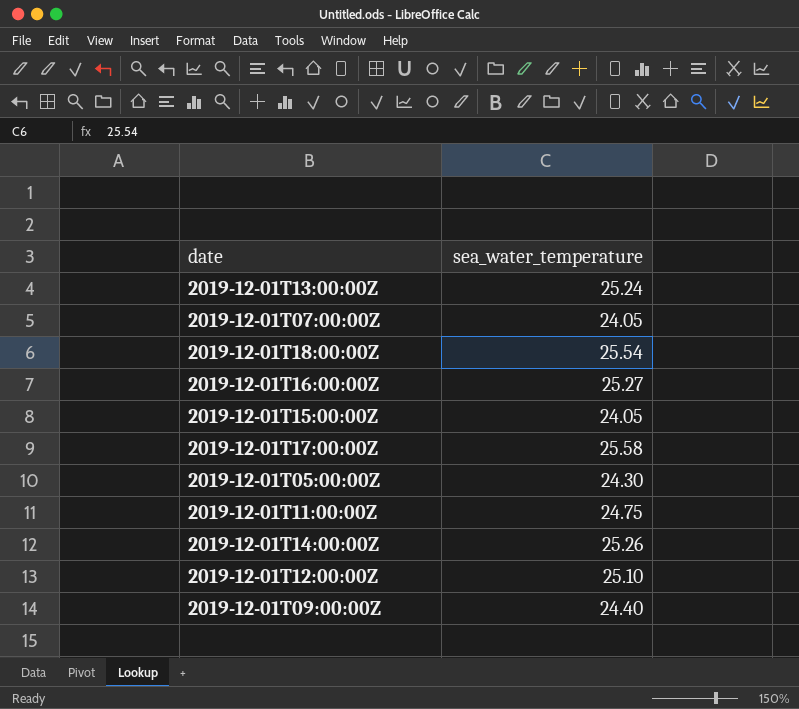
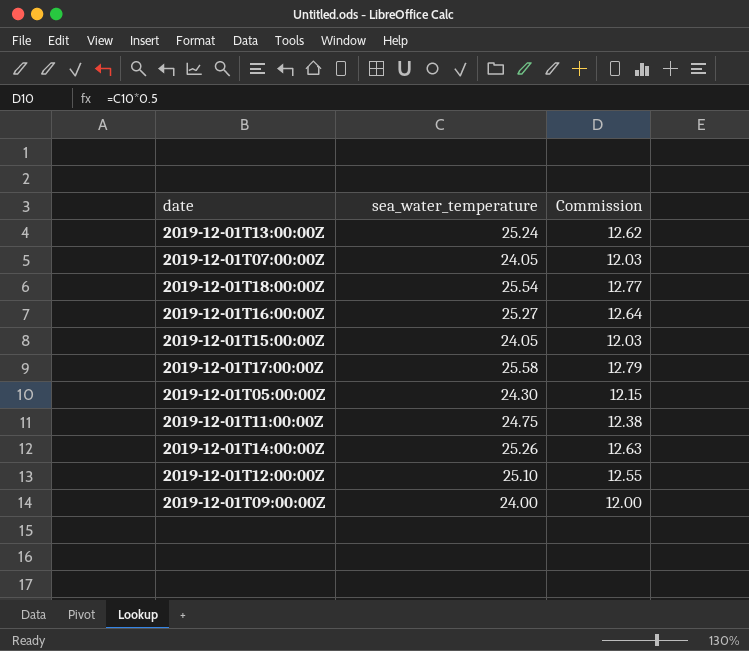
column Commission | formula: none -> [sea_water_temperature] * 0.5
2019-12-01T09:00:00Z | sea_water_temperature: 24.40 -> 24.00

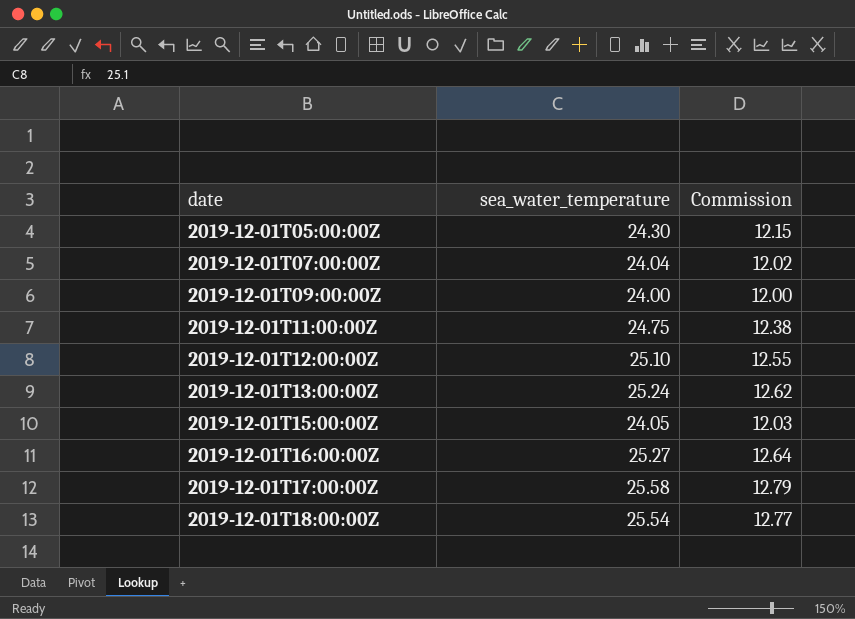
row order: none -> date ascending
row 2019-12-01T14:00:00Z: 25.26 | 12.63 -> none
2019-12-01T07:00:00Z | sea_water_temperature: 24.05 -> 24.04
2019-12-01T07:00:00Z | Commission: 12.03 -> 12.02

